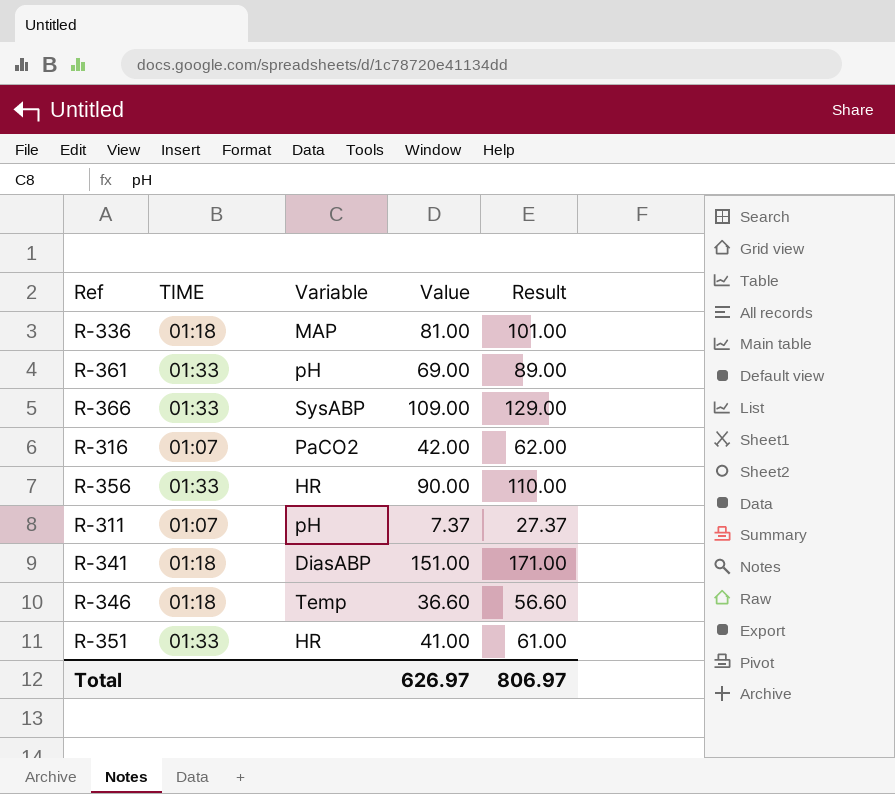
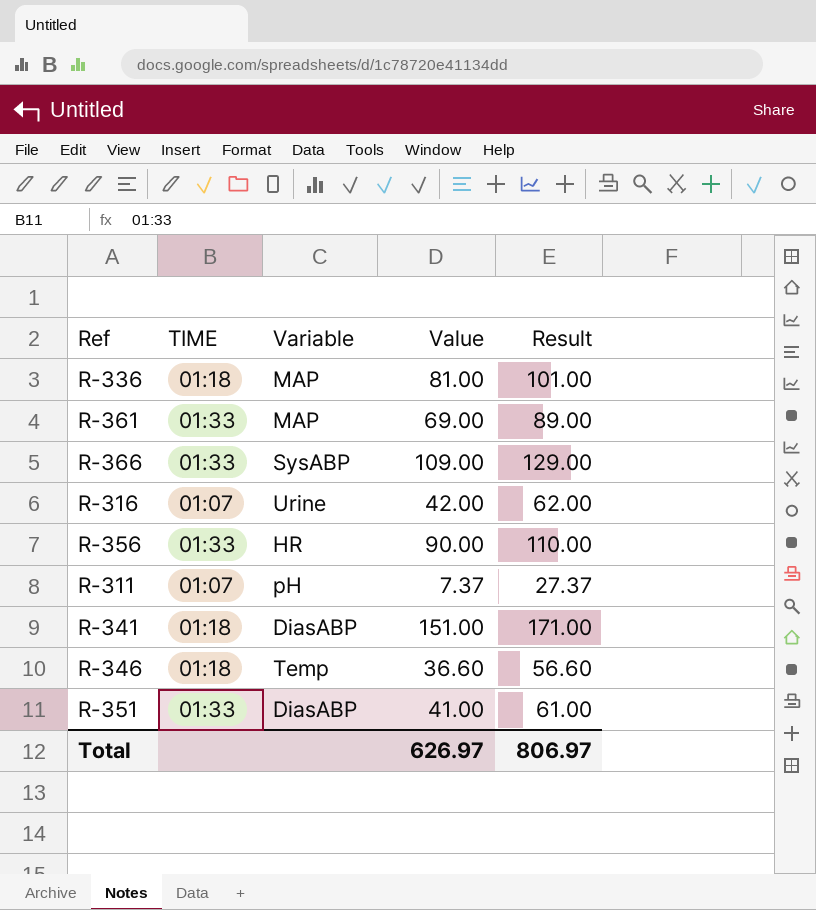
R-361 | Variable: pH -> MAP
R-316 | Variable: PaCO2 -> Urine
R-351 | Variable: HR -> DiasABP

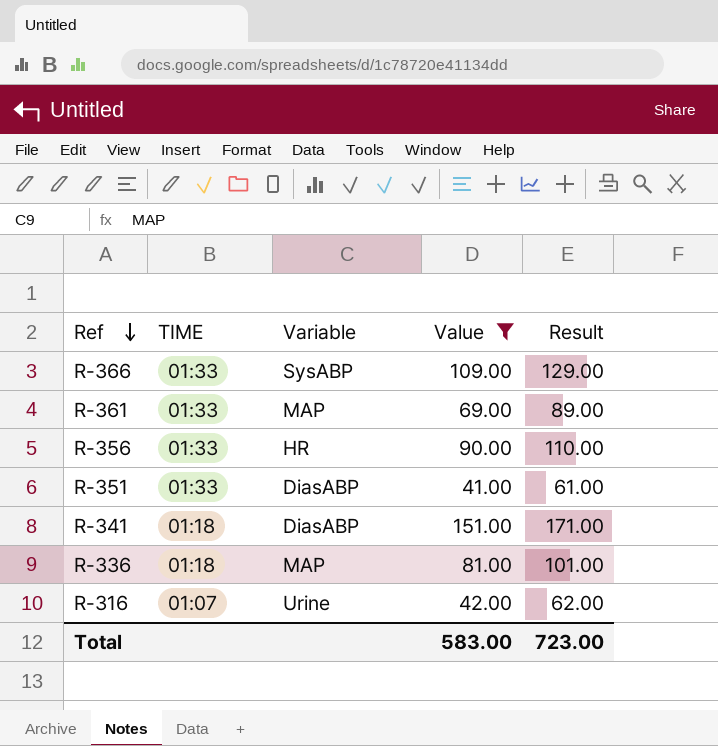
filter: none -> Value >= 41.00
row order: none -> Ref descending
Total | Value: 626.97 -> 583.00
Total | Result: 806.97 -> 723.00

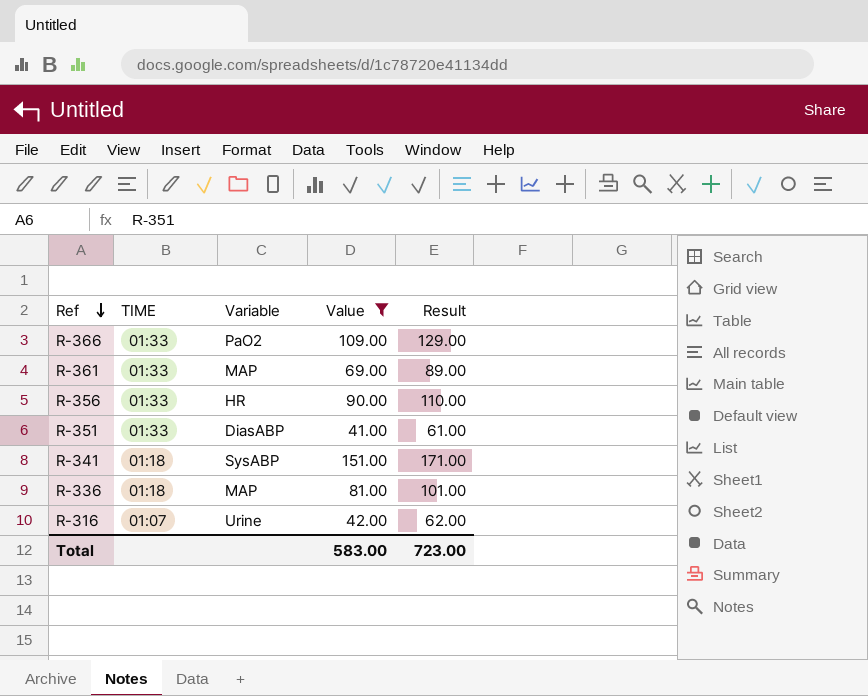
R-366 | Variable: SysABP -> PaO2
R-341 | Variable: DiasABP -> SysABP

